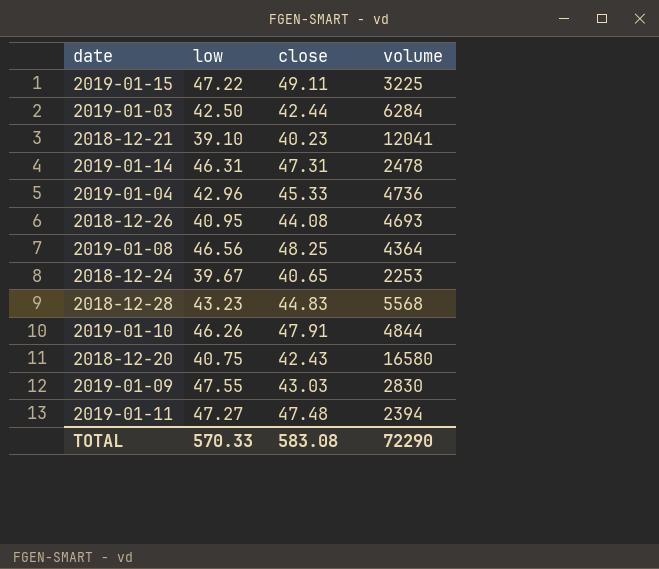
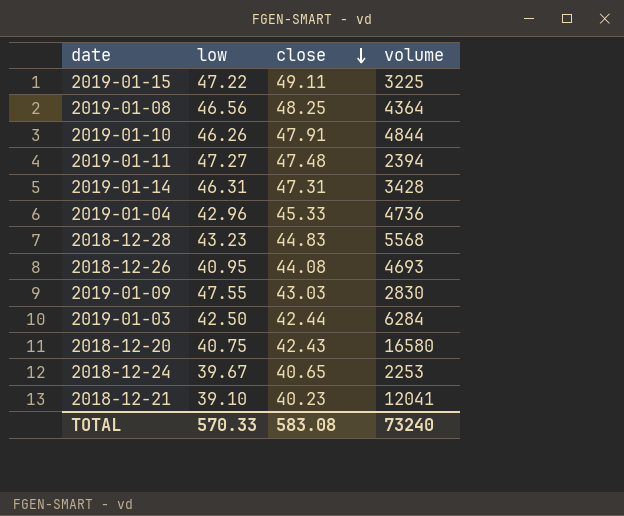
row order: none -> close descending
2019-01-14 | volume: 2478 -> 3428
TOTAL | volume: 72290 -> 73240

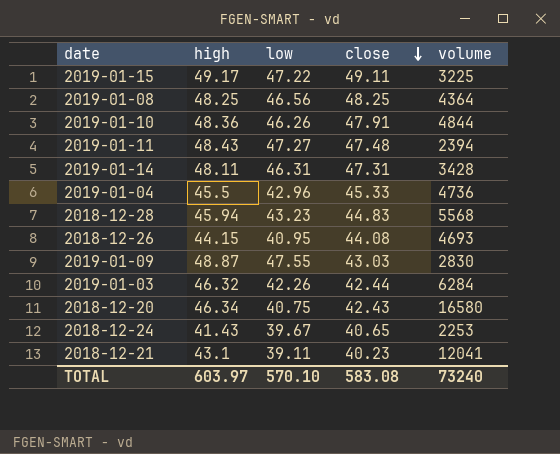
column high | position: none -> 2
2019-01-03 | low: 42.50 -> 42.26
2018-12-21 | low: 39.10 -> 39.11
TOTAL | low: 570.33 -> 570.10

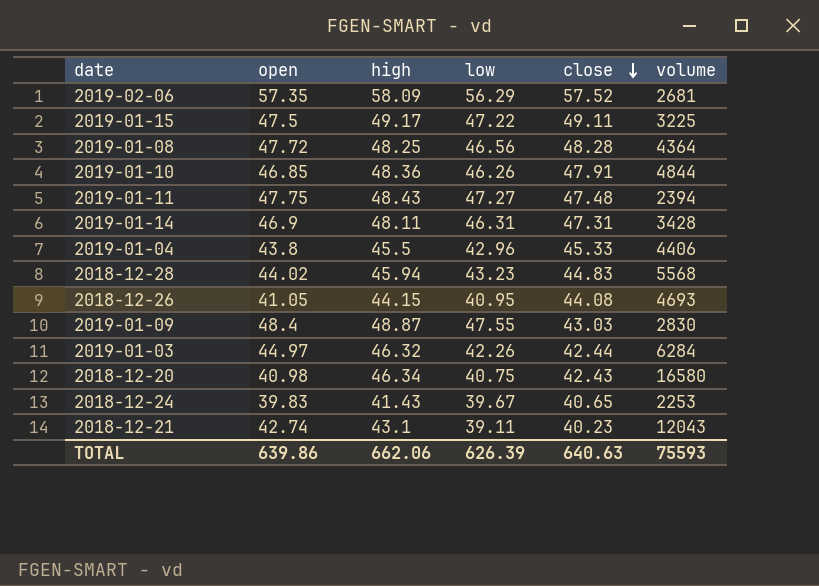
column open | position: none -> 2
row 2019-02-06: none -> 57.35 | 58.09 | 56.29 | 57.52 | 2681
2019-01-08 | close: 48.25 -> 48.28
2019-01-04 | volume: 4736 -> 4406
2018-12-21 | volume: 12041 -> 12043
TOTAL | high: 603.97 -> 662.06
TOTAL | low: 570.10 -> 626.39
TOTAL | close: 583.08 -> 640.63
TOTAL | volume: 73240 -> 75593

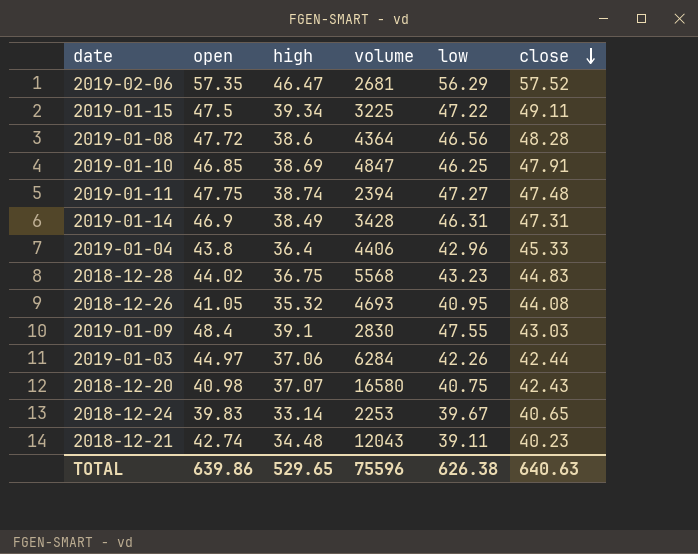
column volume | position: 6 -> 4
2019-02-06 | high: 58.09 -> 46.47
2019-01-15 | high: 49.17 -> 39.34
2019-01-08 | high: 48.25 -> 38.6
2019-01-10 | high: 48.36 -> 38.69
2019-01-10 | volume: 4844 -> 4847
2019-01-10 | low: 46.26 -> 46.25
2019-01-11 | high: 48.43 -> 38.74
2019-01-14 | high: 48.11 -> 38.49
2019-01-04 | high: 45.5 -> 36.4
2018-12-28 | high: 45.94 -> 36.75
2018-12-26 | high: 44.15 -> 35.32
2019-01-09 | high: 48.87 -> 39.1
2019-01-03 | high: 46.32 -> 37.06
2018-12-20 | high: 46.34 -> 37.07
2018-12-24 | high: 41.43 -> 33.14
2018-12-21 | high: 43.1 -> 34.48
TOTAL | high: 662.06 -> 529.65
TOTAL | volume: 75593 -> 75596
TOTAL | low: 626.39 -> 626.38

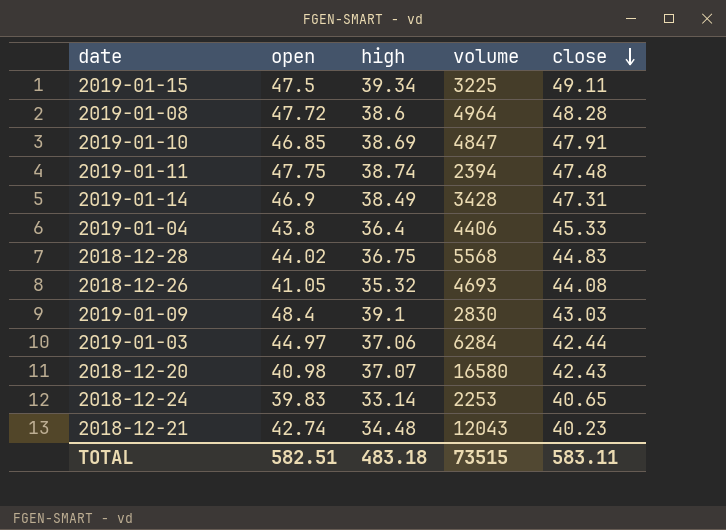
column low | position: 5 -> none
row 2019-02-06: 57.35 | 46.47 | 2681 | 56.29 | 57.52 -> none
2019-01-08 | volume: 4364 -> 4964
TOTAL | open: 639.86 -> 582.51
TOTAL | high: 529.65 -> 483.18
TOTAL | volume: 75596 -> 73515
TOTAL | close: 640.63 -> 583.11

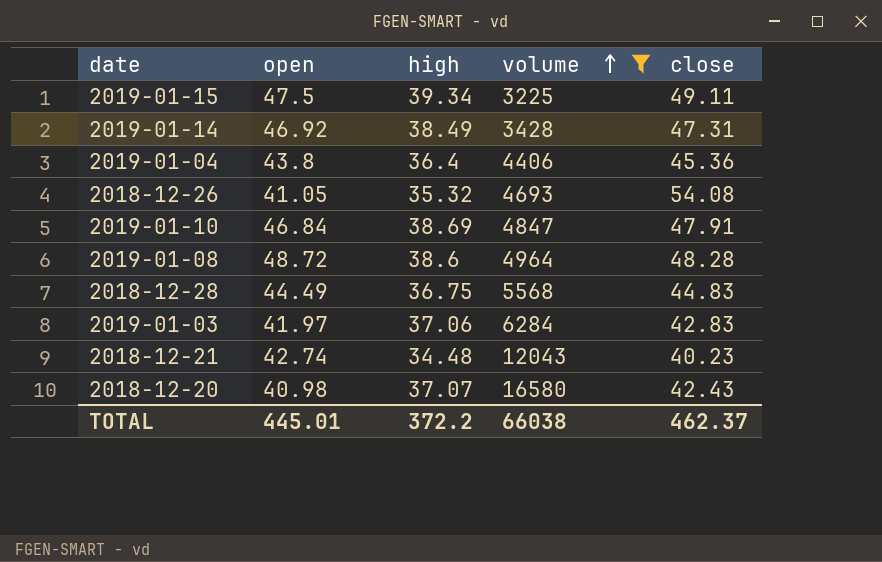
filter: none -> volume >= 3225
row order: close descending -> volume ascending
2019-01-14 | open: 46.9 -> 46.92
2019-01-04 | close: 45.33 -> 45.36
2018-12-26 | close: 44.08 -> 54.08
2019-01-10 | open: 46.85 -> 46.84
2019-01-08 | open: 47.72 -> 48.72
2018-12-28 | open: 44.02 -> 44.49
2019-01-03 | open: 44.97 -> 41.97
2019-01-03 | close: 42.44 -> 42.83
TOTAL | open: 582.51 -> 445.01
TOTAL | high: 483.18 -> 372.2
TOTAL | volume: 73515 -> 66038
TOTAL | close: 583.11 -> 462.37

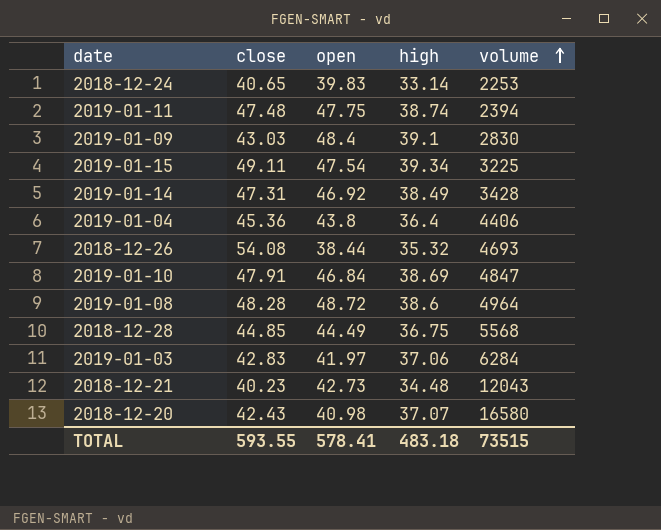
filter: volume >= 3225 -> none
column close | position: 5 -> 2
2019-01-15 | open: 47.5 -> 47.54
2018-12-26 | open: 41.05 -> 38.44
2018-12-28 | close: 44.83 -> 44.85
2018-12-21 | open: 42.74 -> 42.73
TOTAL | close: 462.37 -> 593.55
TOTAL | open: 445.01 -> 578.41
TOTAL | high: 372.2 -> 483.18
TOTAL | volume: 66038 -> 73515

